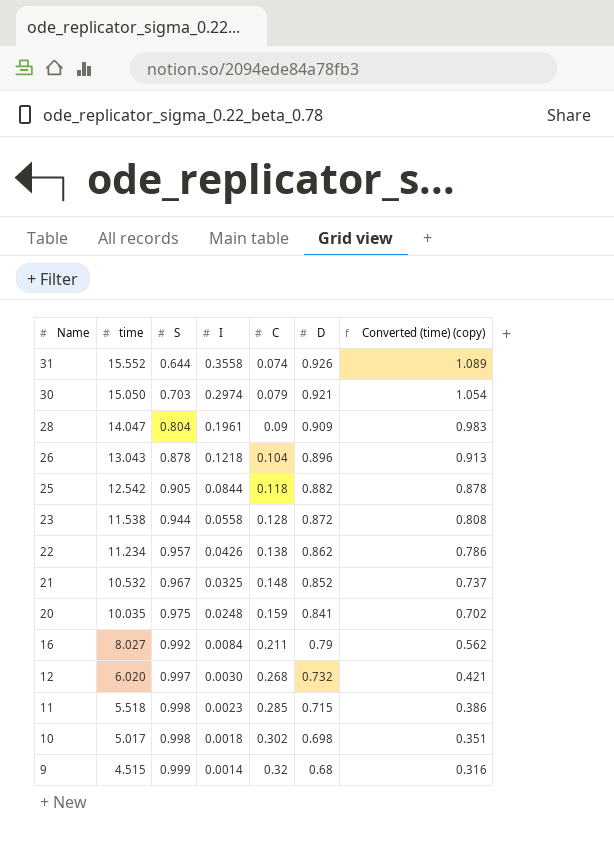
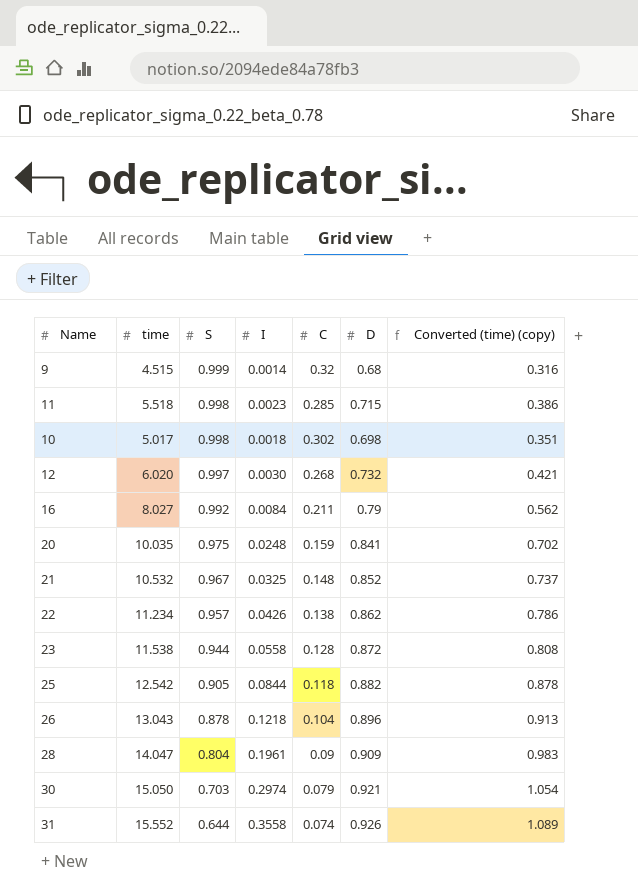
row order: Name descending -> S descending

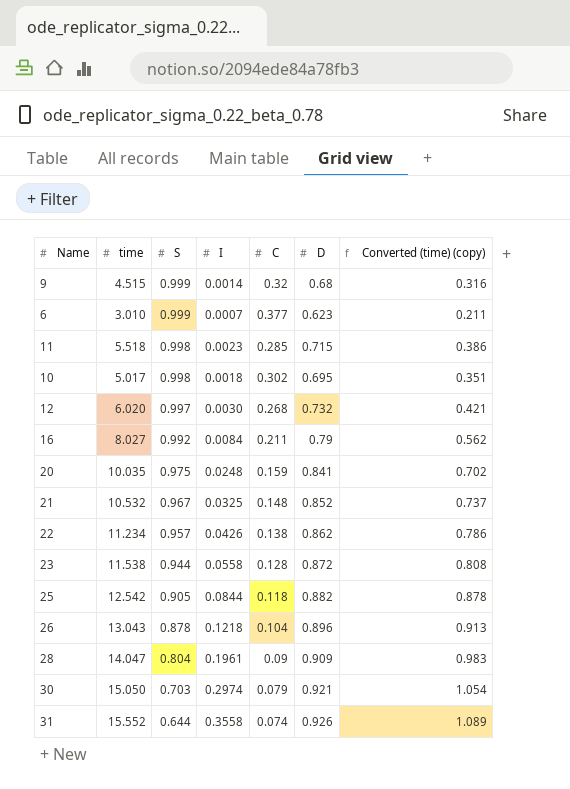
row 6: none -> 3.010 | 0.999 | 0.0007 | 0.377 | 0.623 | 0.211
10 | D: 0.698 -> 0.695

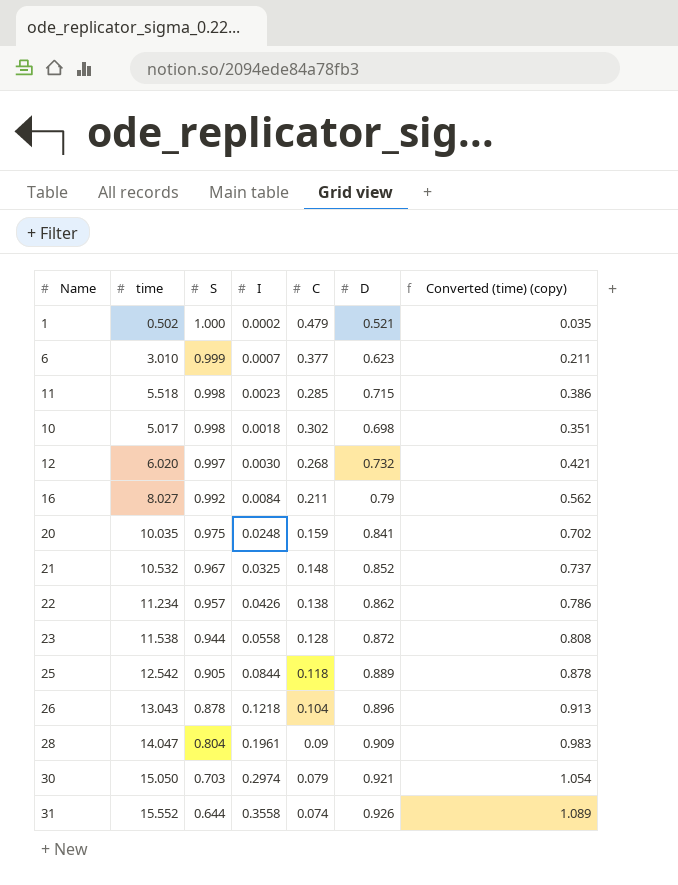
row 9: 4.515 | 0.999 | 0.0014 | 0.32 | 0.68 | 0.316 -> none
row 1: none -> 0.502 | 1.000 | 0.0002 | 0.479 | 0.521 | 0.035
10 | D: 0.695 -> 0.698
25 | D: 0.882 -> 0.889

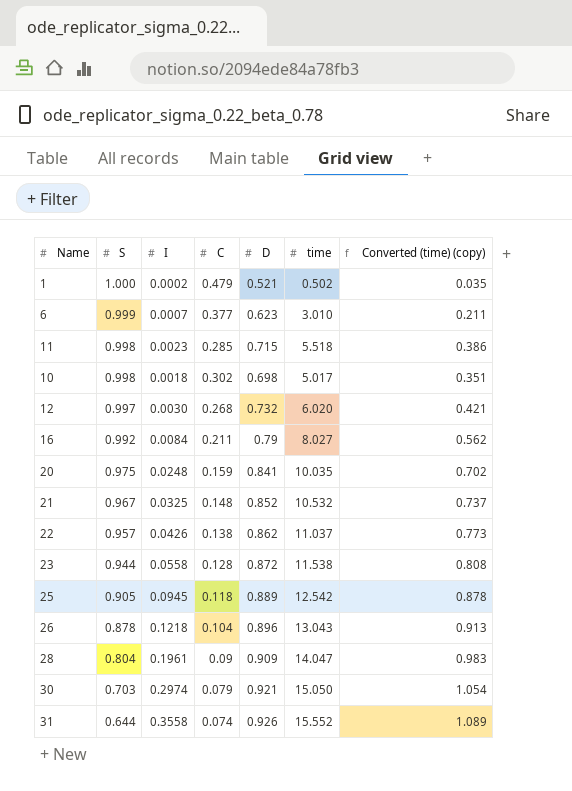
column time | position: 2 -> 6
22 | time: 11.234 -> 11.037
22 | Converted (time) (copy): 0.786 -> 0.773
25 | I: 0.0844 -> 0.0945

